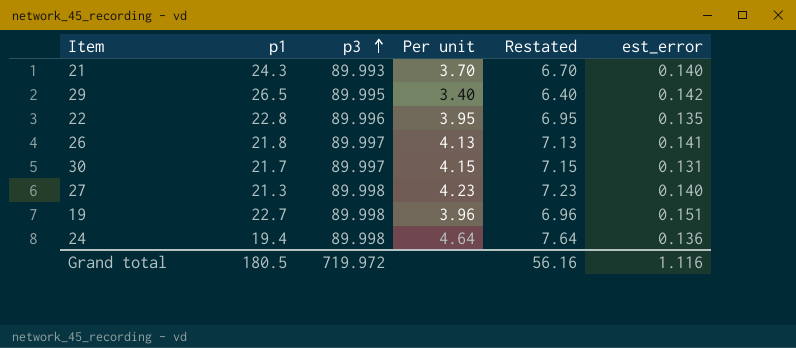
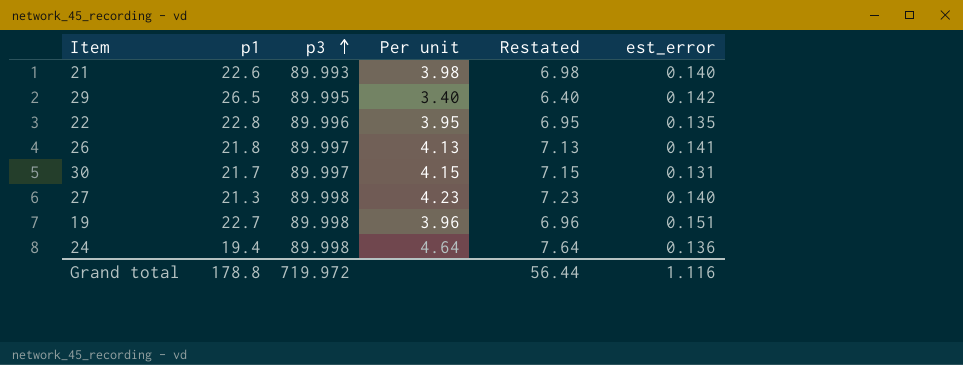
21 | p1: 24.3 -> 22.6
21 | Per unit: 3.70 -> 3.98
21 | Restated: 6.70 -> 6.98
Grand total | p1: 180.5 -> 178.8
Grand total | Restated: 56.16 -> 56.44

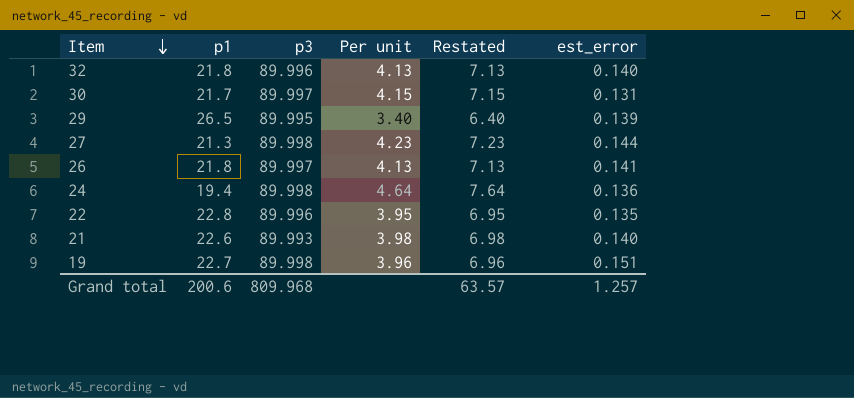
row order: p3 ascending -> Item descending
row 32: none -> 21.8 | 89.996 | 4.13 | 7.13 | 0.140
29 | est_error: 0.142 -> 0.139
27 | est_error: 0.140 -> 0.144
Grand total | p1: 178.8 -> 200.6
Grand total | p3: 719.972 -> 809.968
Grand total | Restated: 56.44 -> 63.57
Grand total | est_error: 1.116 -> 1.257

